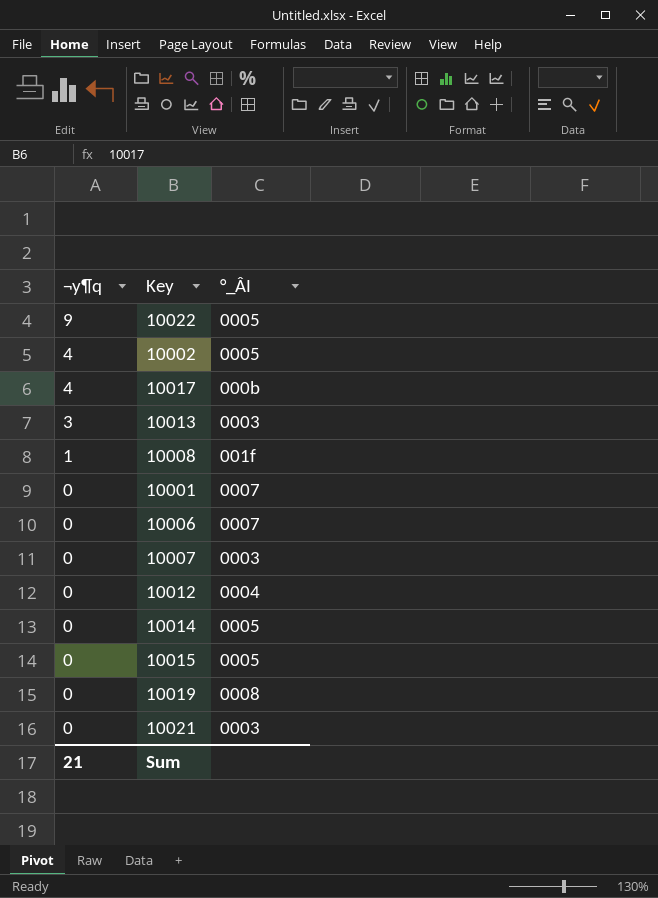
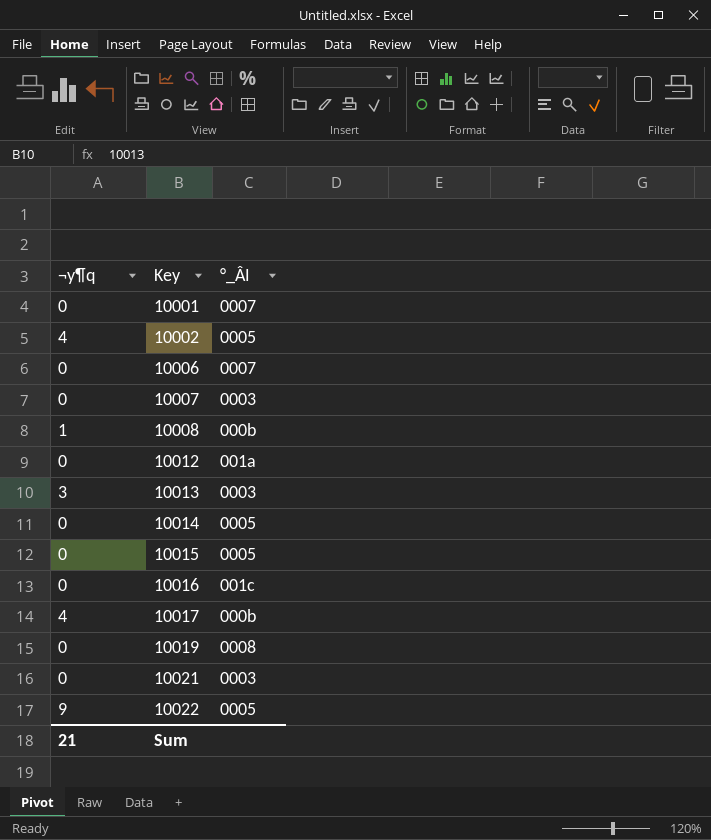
row order: ¬y¶q descending -> Key ascending
10008 | °_ÂI: 001f -> 000b
10012 | °_ÂI: 0004 -> 001a
row 10016: none -> 0 | 001c

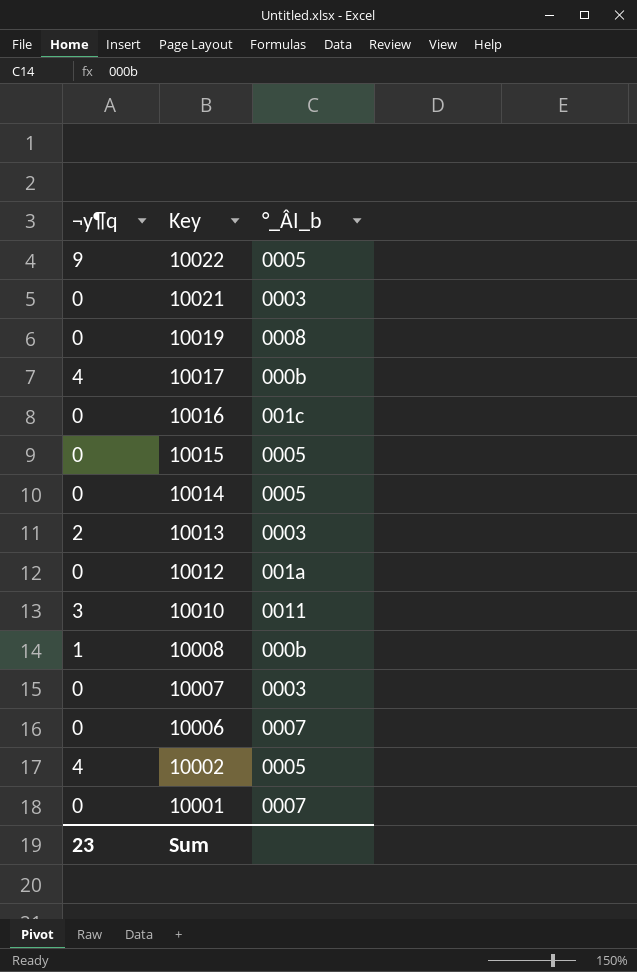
row order: Key ascending -> Key descending
column name: °_ÂI -> °_ÂI_b
10013 | ¬y¶q: 3 -> 2
row 10010: none -> 3 | 0011
Sum | ¬y¶q: 21 -> 23

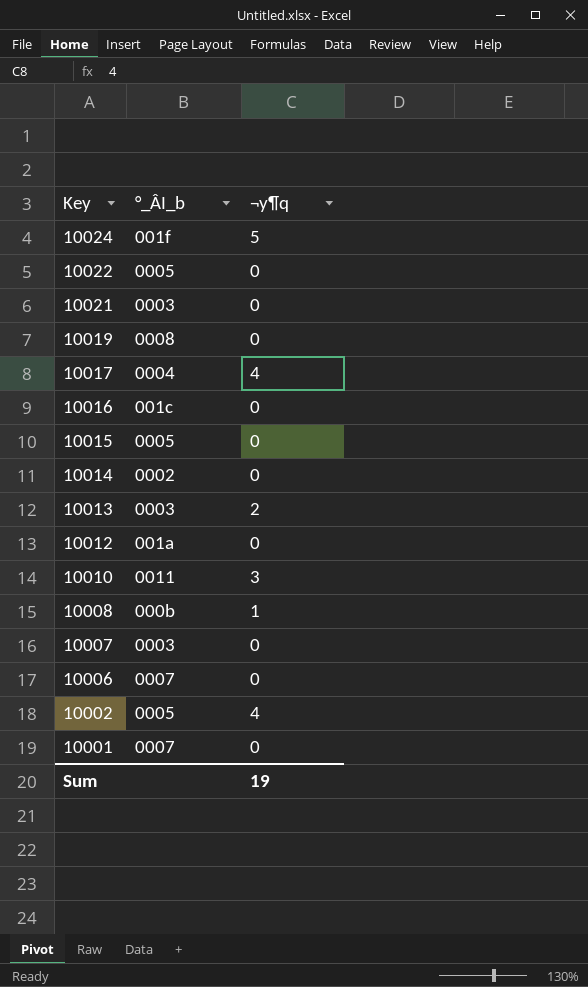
column ¬y¶q | position: 1 -> 3
row 10024: none -> 001f | 5
10022 | ¬y¶q: 9 -> 0
10017 | °_ÂI_b: 000b -> 0004
10014 | °_ÂI_b: 0005 -> 0002
Sum | ¬y¶q: 23 -> 19

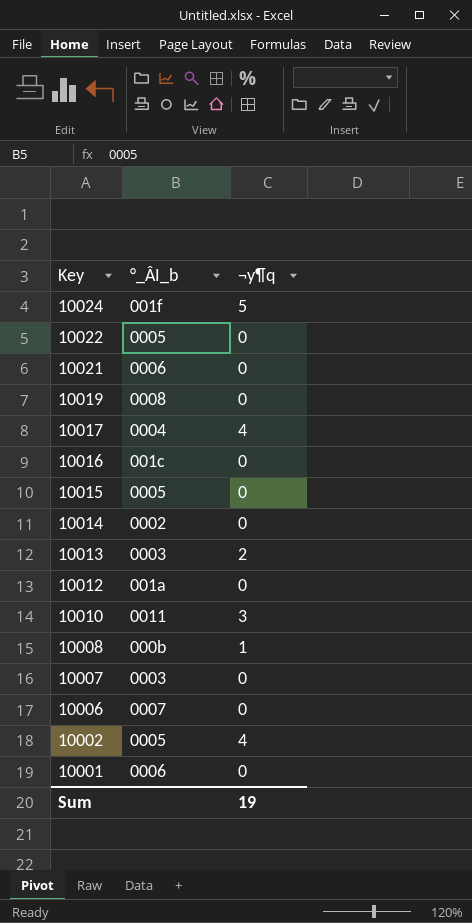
10021 | °_ÂI_b: 0003 -> 0006
10001 | °_ÂI_b: 0007 -> 0006

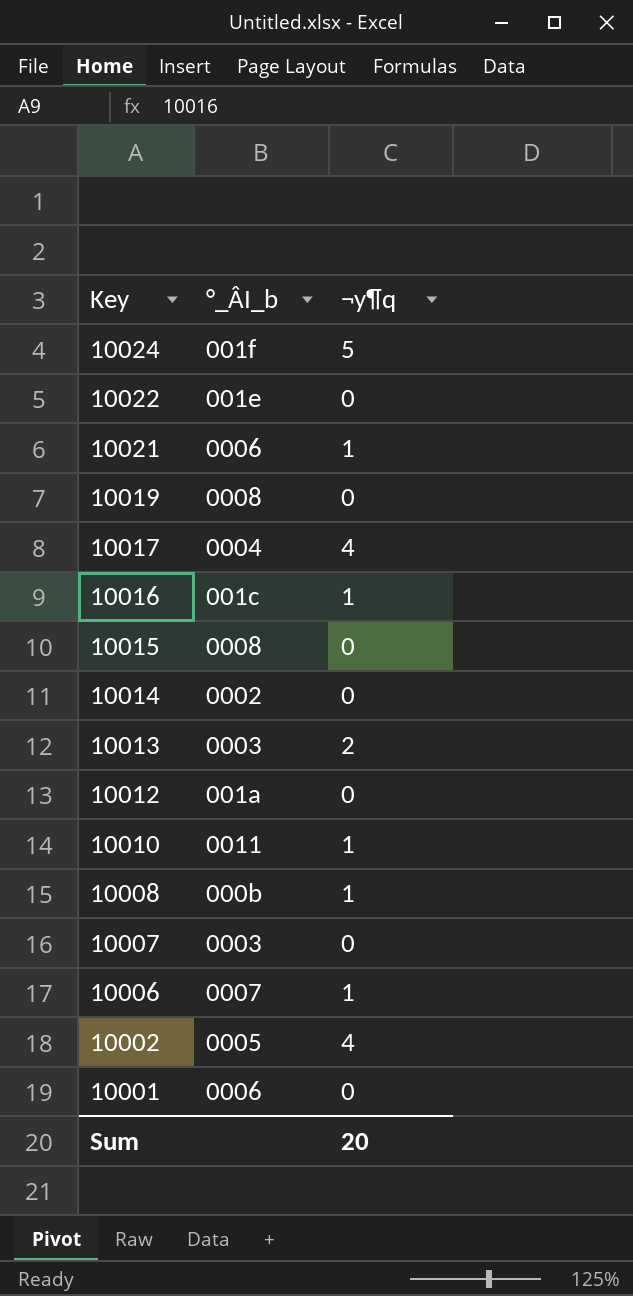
10022 | °_ÂI_b: 0005 -> 001e
10021 | ¬y¶q: 0 -> 1
10016 | ¬y¶q: 0 -> 1
10015 | °_ÂI_b: 0005 -> 0008
10010 | ¬y¶q: 3 -> 1
10006 | ¬y¶q: 0 -> 1
Sum | ¬y¶q: 19 -> 20

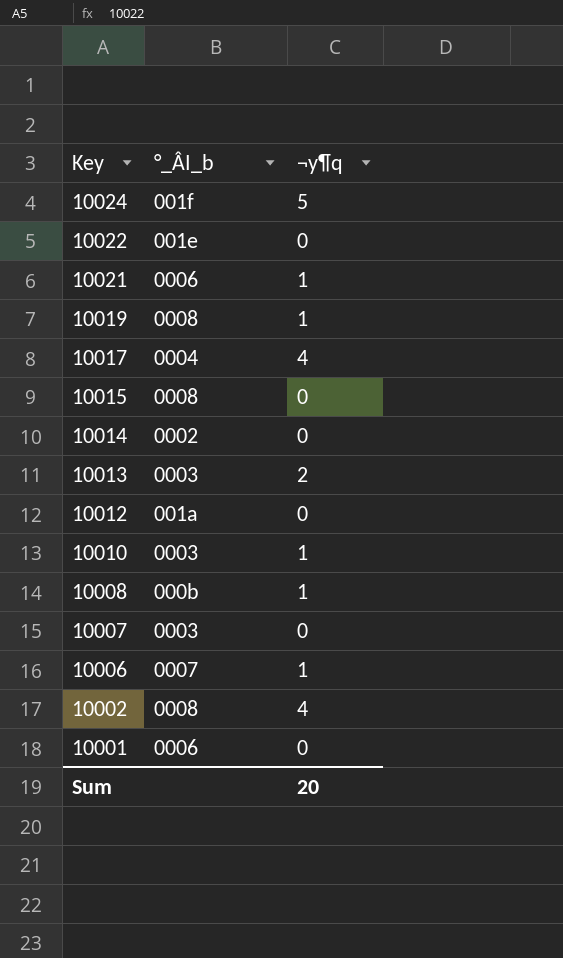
row 10016: 001c | 1 -> none
10019 | ¬y¶q: 0 -> 1
10010 | °_ÂI_b: 0011 -> 0003
10002 | °_ÂI_b: 0005 -> 0008

